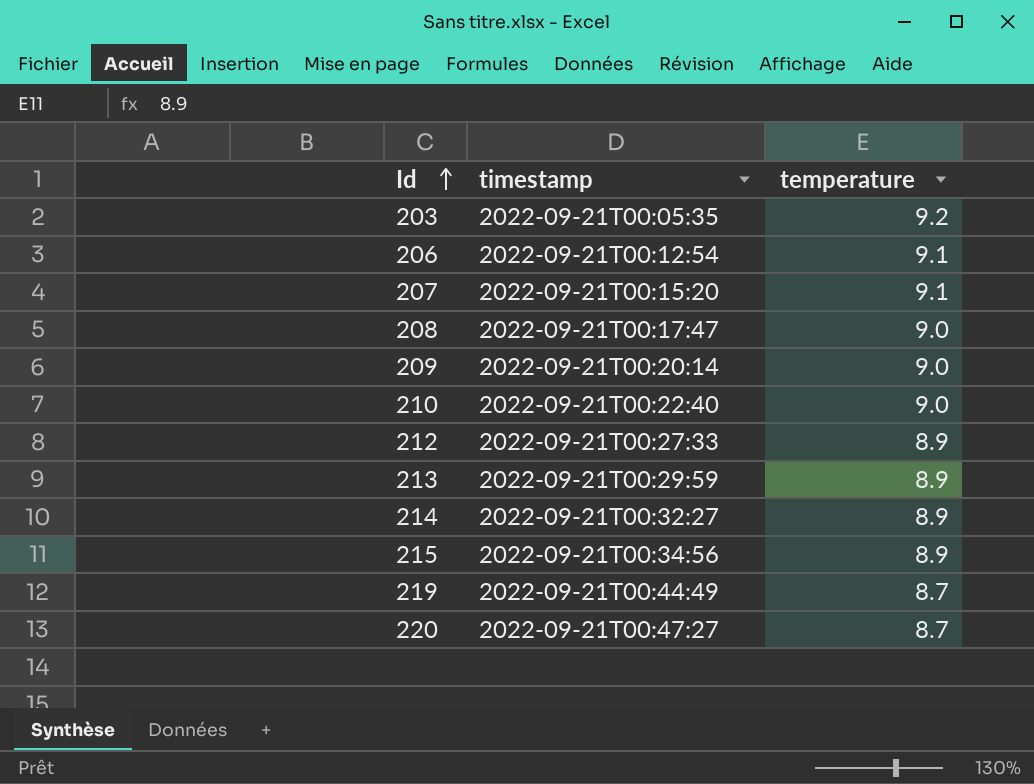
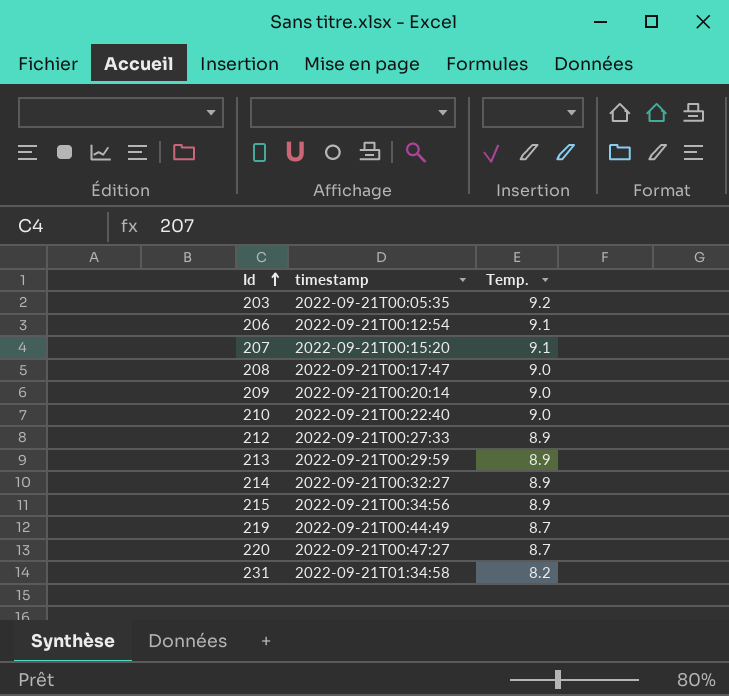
column name: temperature -> Temp.
row 231: none -> 2022-09-21T01:34:58 | 8.2

